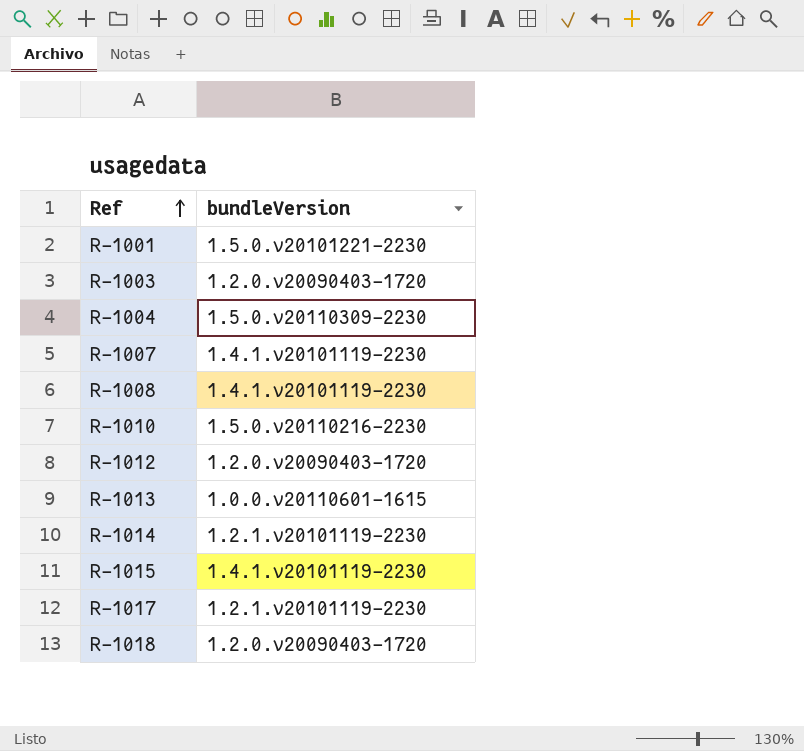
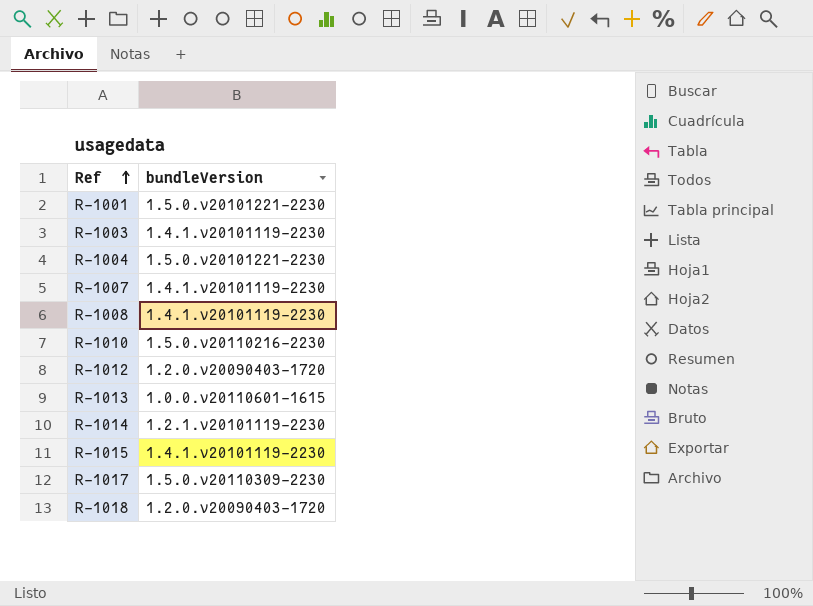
R-1003 | bundleVersion: 1.2.0.v20090403-1720 -> 1.4.1.v20101119-2230
R-1004 | bundleVersion: 1.5.0.v20110309-2230 -> 1.5.0.v20101221-2230
R-1017 | bundleVersion: 1.2.1.v20101119-2230 -> 1.5.0.v20110309-2230

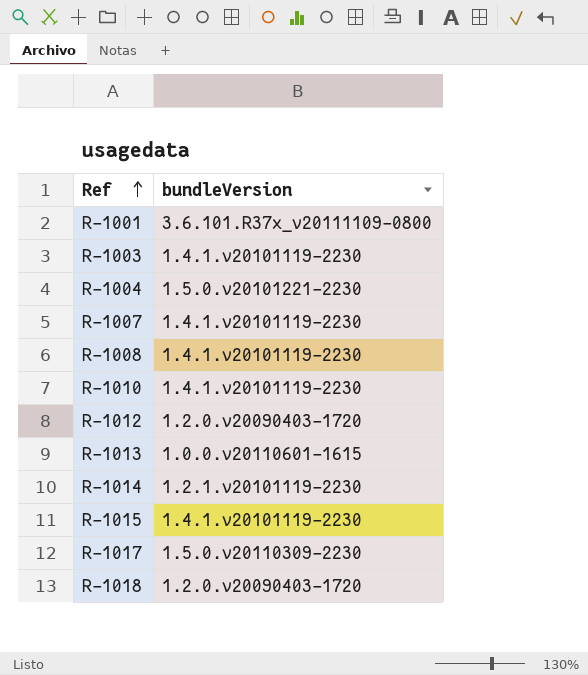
R-1001 | bundleVersion: 1.5.0.v20101221-2230 -> 3.6.101.R37x_v20111109-0800
R-1010 | bundleVersion: 1.5.0.v20110216-2230 -> 1.4.1.v20101119-2230

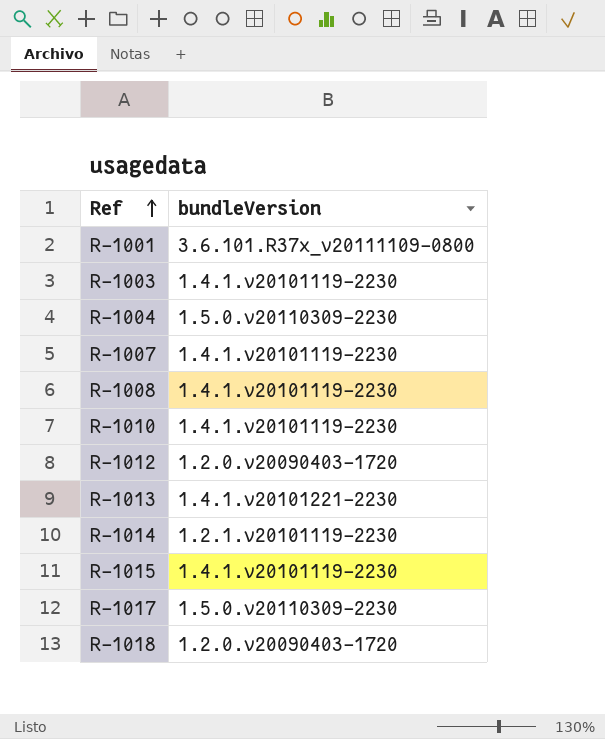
R-1004 | bundleVersion: 1.5.0.v20101221-2230 -> 1.5.0.v20110309-2230
R-1013 | bundleVersion: 1.0.0.v20110601-1615 -> 1.4.1.v20101221-2230

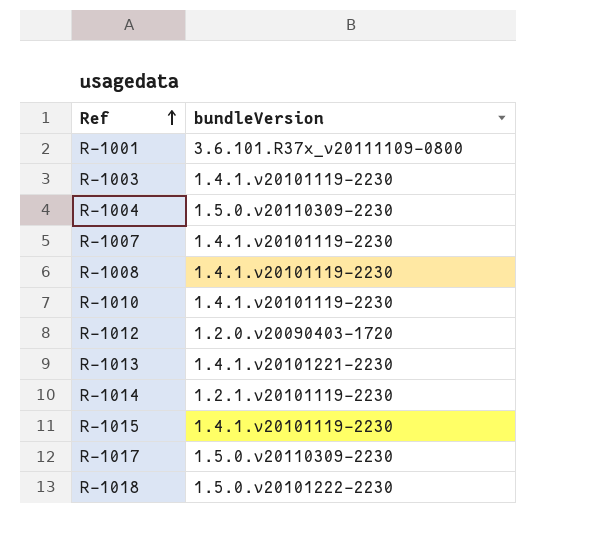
R-1018 | bundleVersion: 1.2.0.v20090403-1720 -> 1.5.0.v20101222-2230

